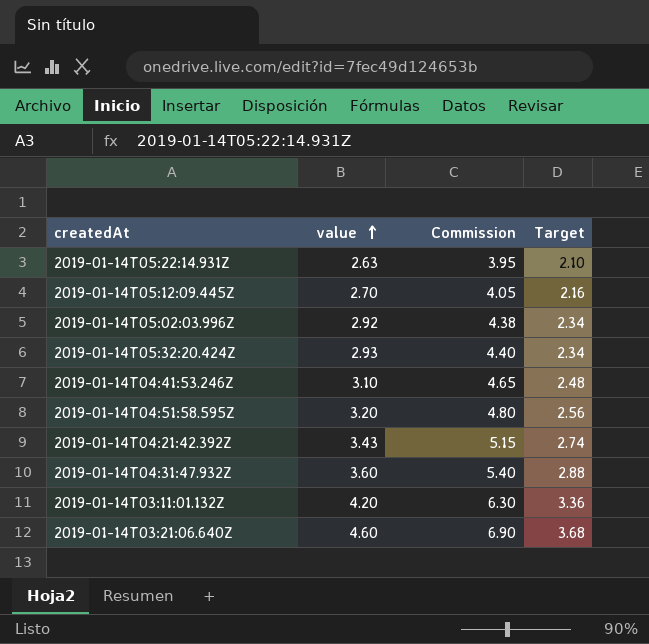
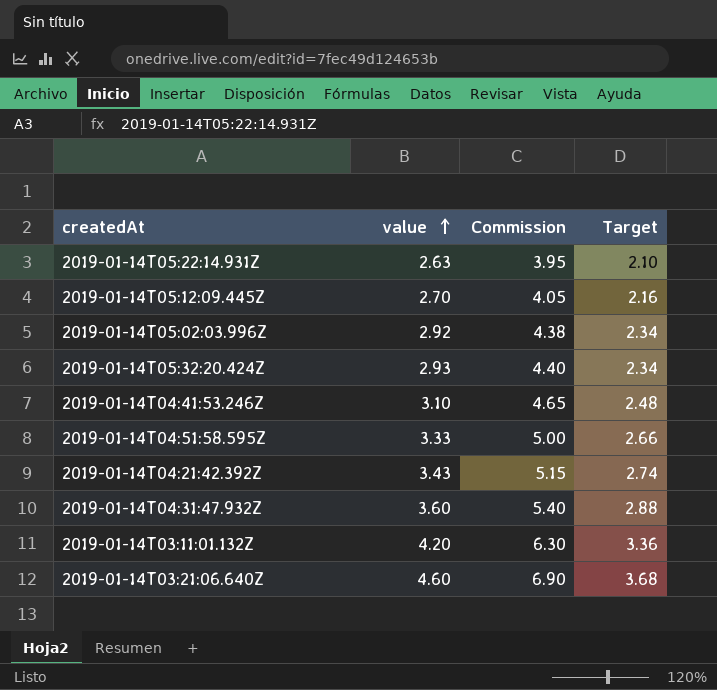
2019-01-14T04:51:58.595Z | value: 3.20 -> 3.33
2019-01-14T04:51:58.595Z | Commission: 4.80 -> 5.00
2019-01-14T04:51:58.595Z | Target: 2.56 -> 2.66

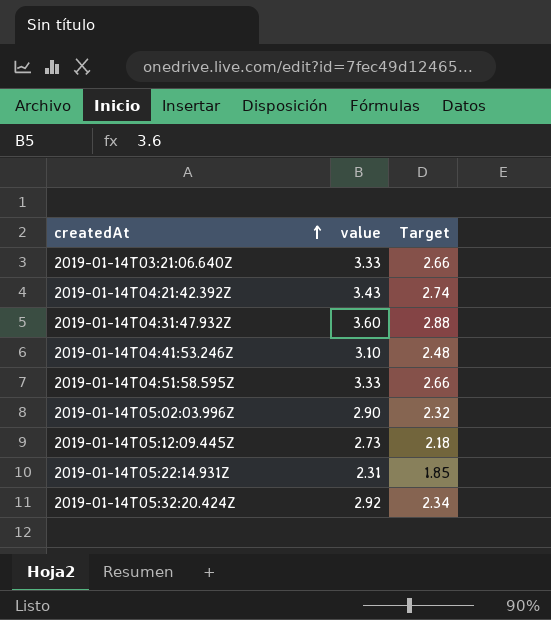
row order: value ascending -> createdAt ascending
column Commission | formula: [value] * 1.5 -> none
row 2019-01-14T03:11:01.132Z: 4.20 | 6.30 | 3.36 -> none
2019-01-14T03:21:06.640Z | value: 4.60 -> 3.33
2019-01-14T03:21:06.640Z | Target: 3.68 -> 2.66
2019-01-14T05:02:03.996Z | value: 2.92 -> 2.90
2019-01-14T05:02:03.996Z | Target: 2.34 -> 2.32
2019-01-14T05:12:09.445Z | value: 2.70 -> 2.73
2019-01-14T05:12:09.445Z | Target: 2.16 -> 2.18
2019-01-14T05:22:14.931Z | value: 2.63 -> 2.31
2019-01-14T05:22:14.931Z | Target: 2.10 -> 1.85
2019-01-14T05:32:20.424Z | value: 2.93 -> 2.92

